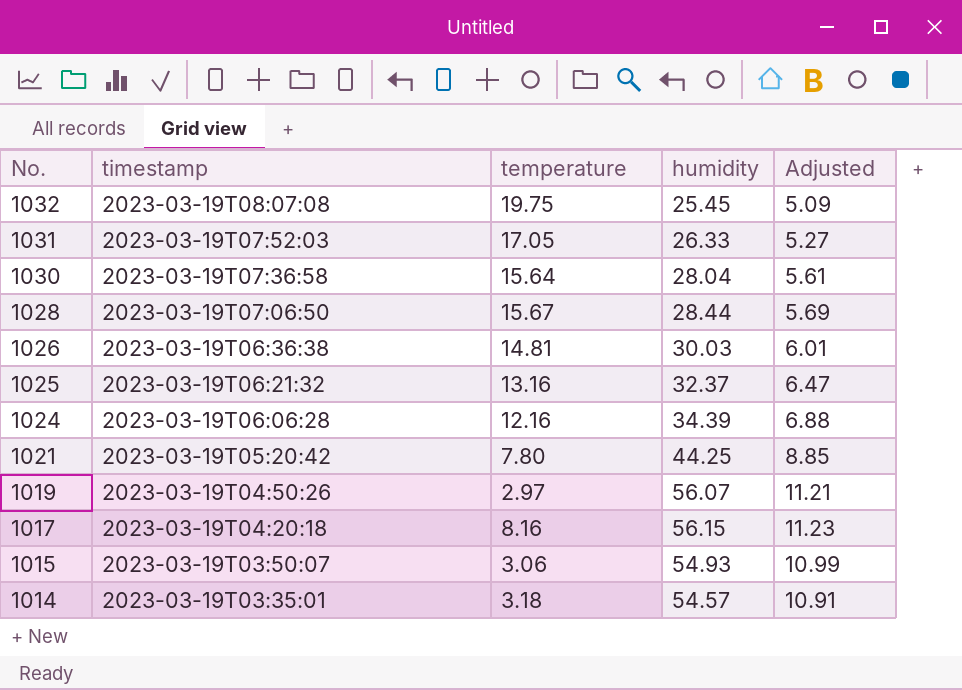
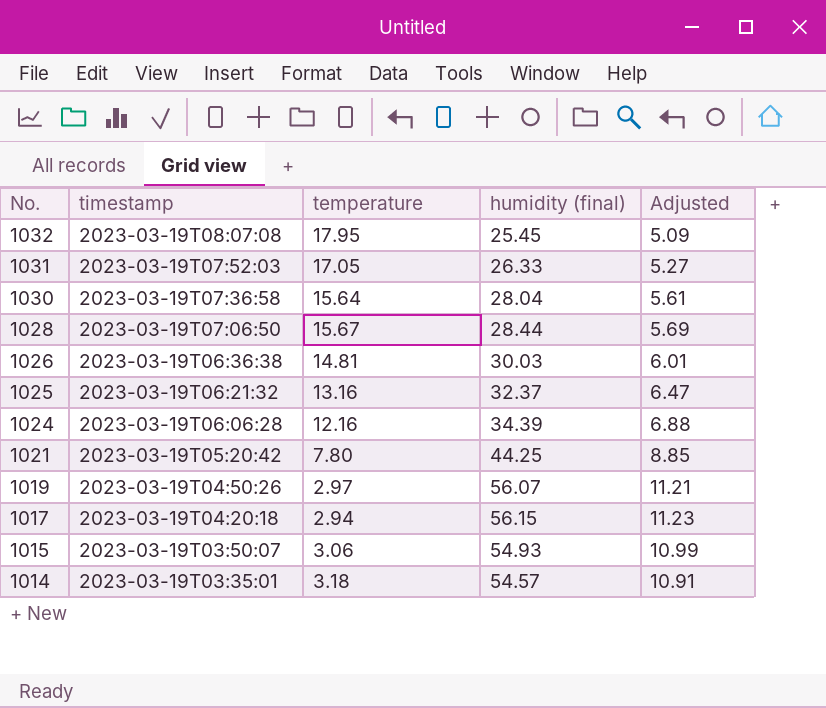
column name: humidity -> humidity (final)
1032 | temperature: 19.75 -> 17.95
1017 | temperature: 8.16 -> 2.94

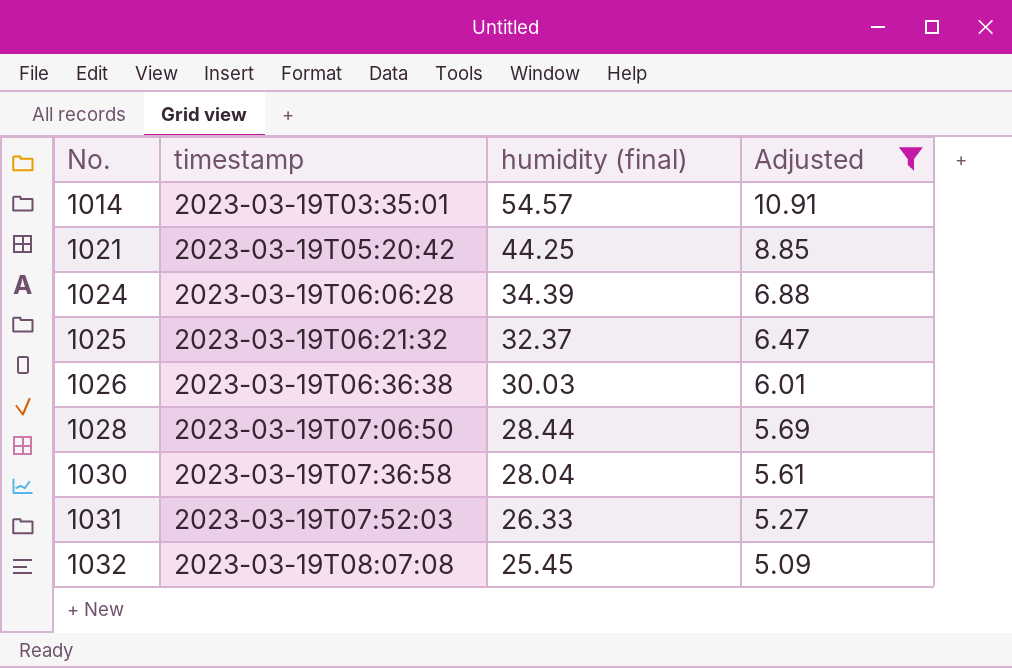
filter: none -> Adjusted <= 10.91
row order: No. descending -> No. ascending
column temperature | position: 3 -> none

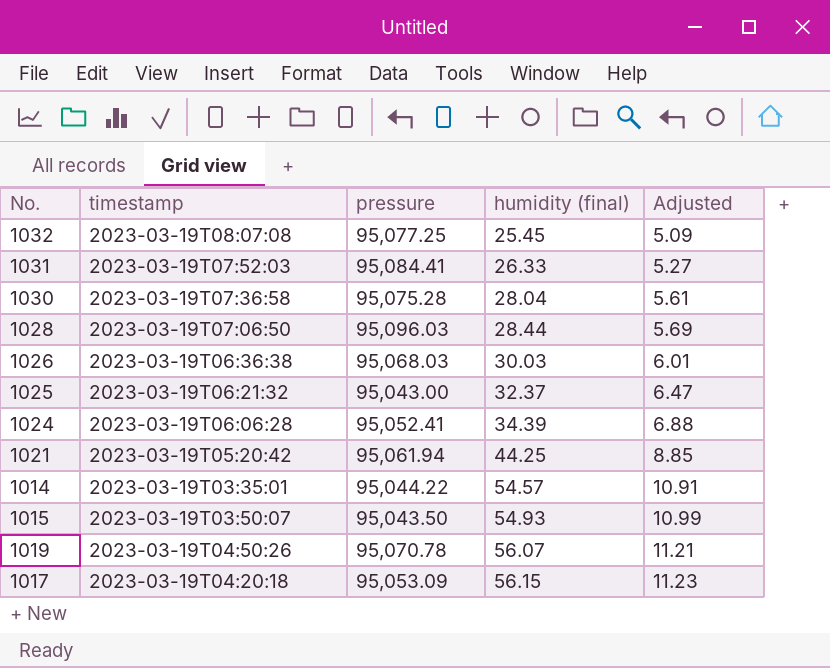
filter: Adjusted <= 10.91 -> none
row order: No. ascending -> humidity (final) ascending
column pressure | position: none -> 3

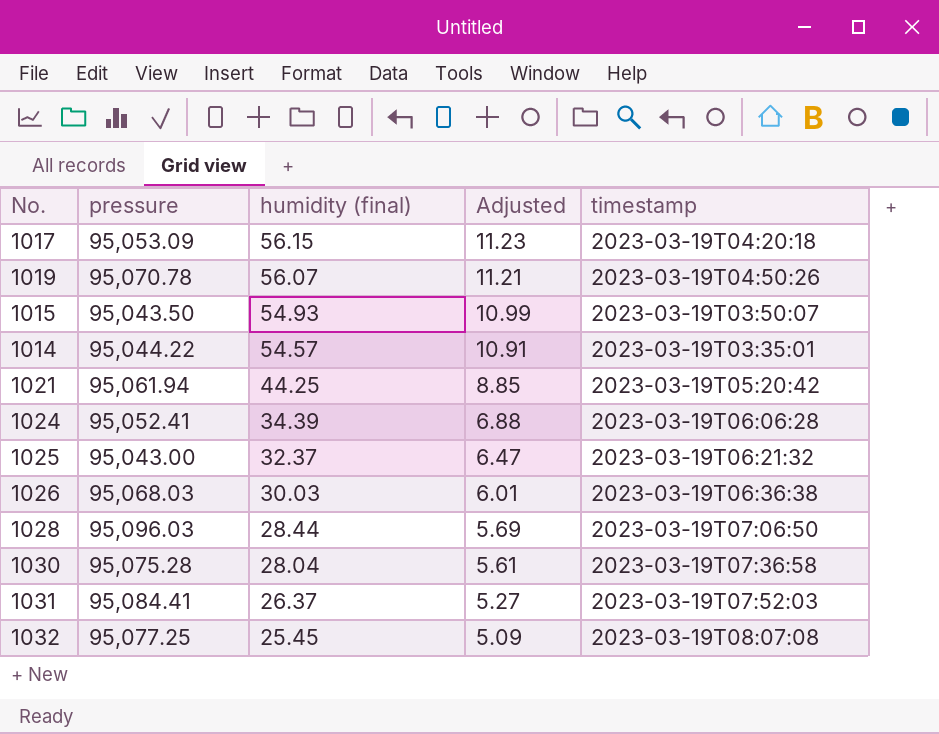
row order: humidity (final) ascending -> humidity (final) descending
column timestamp | position: 2 -> 5
1031 | humidity (final): 26.33 -> 26.37

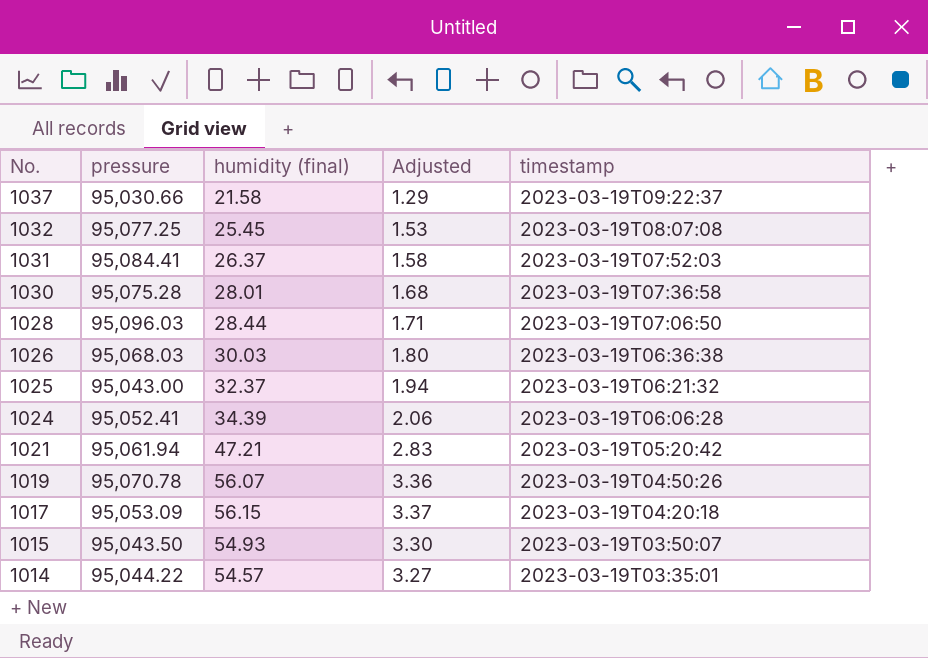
row order: humidity (final) descending -> No. descending
column Adjusted | formula: [humidity (final)] * 0.2 -> [humidity (final)] * 0.06
row 1037: none -> 95,030.66 | 21.58 | 1.29 | 2023-03-19T09:22:37
1030 | humidity (final): 28.04 -> 28.01
1021 | humidity (final): 44.25 -> 47.21

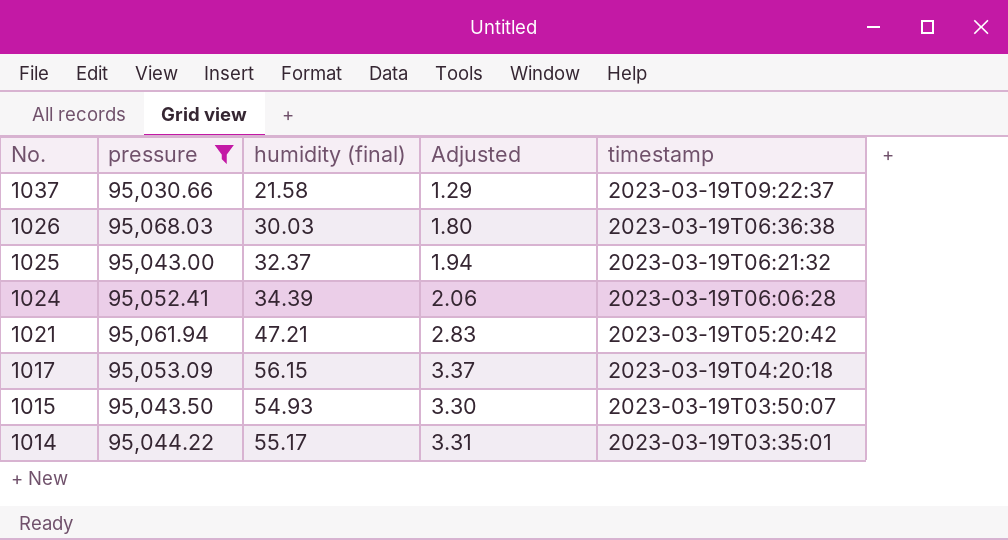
filter: none -> pressure <= 95,068.03
1014 | humidity (final): 54.57 -> 55.17
1014 | Adjusted: 3.27 -> 3.31

